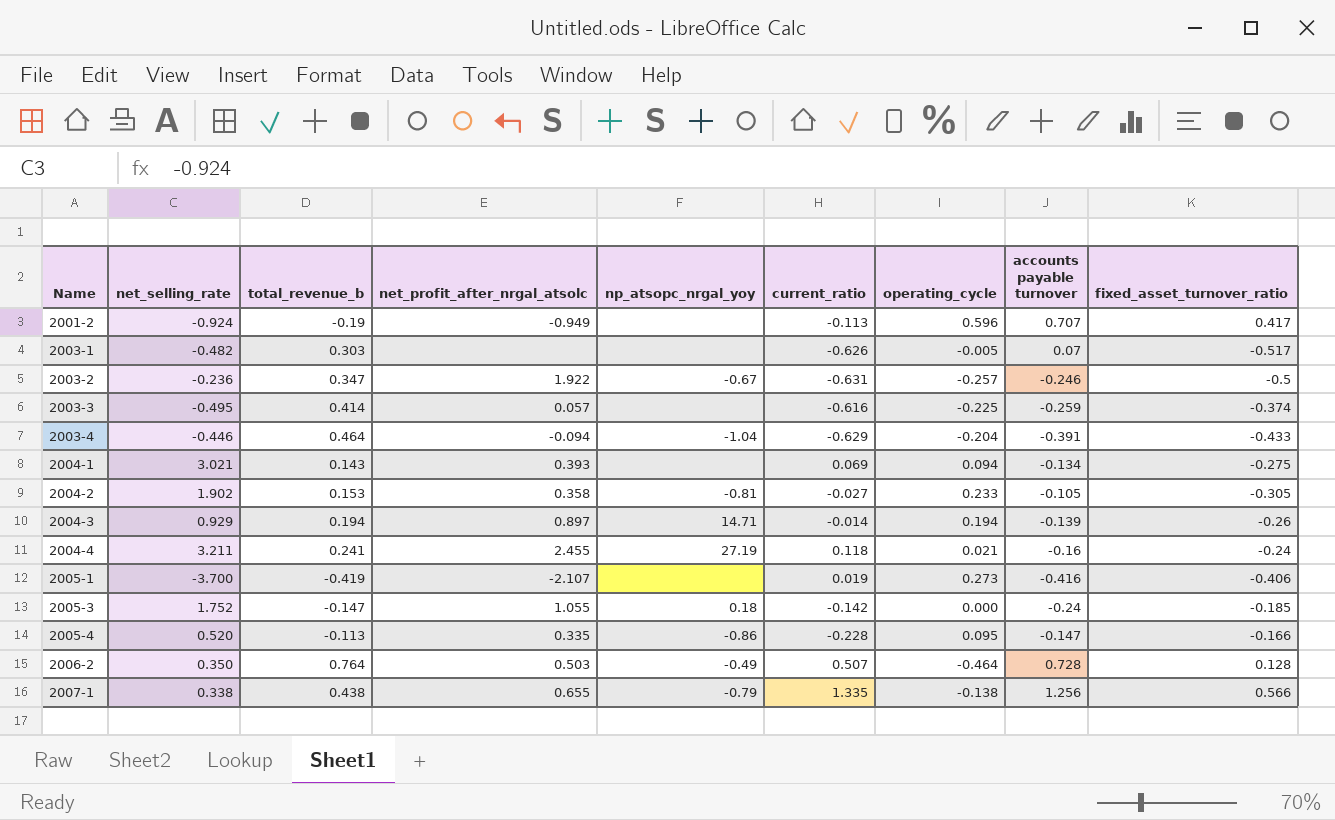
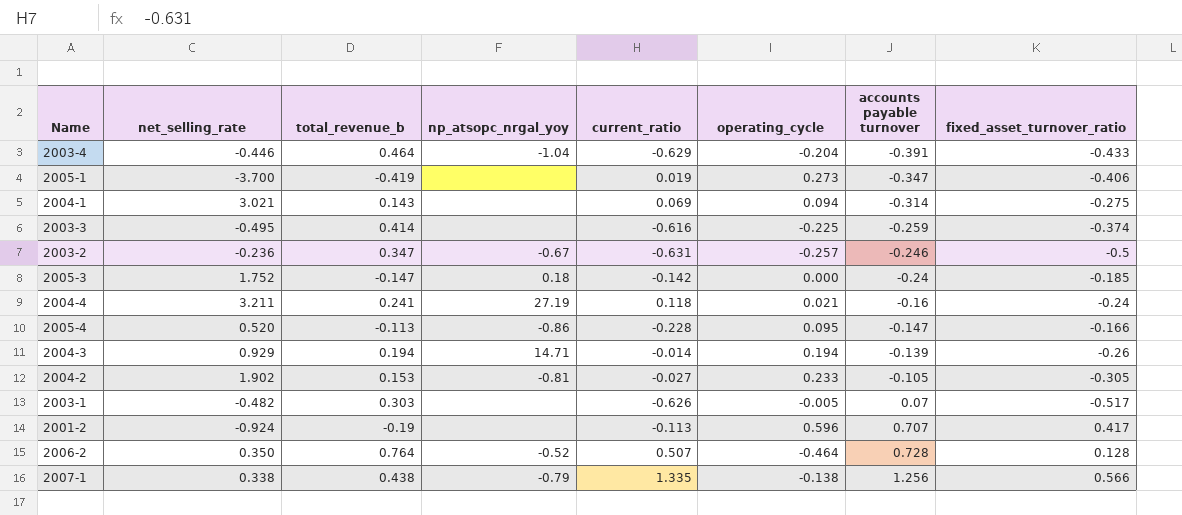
row order: Name ascending -> accounts payable turnover ascending
column net_profit_after_nrgal_atsolc | position: 4 -> none
2005-1 | accounts payable turnover: -0.416 -> -0.347
2004-1 | accounts payable turnover: -0.134 -> -0.314
2006-2 | np_atsopc_nrgal_yoy: -0.49 -> -0.52

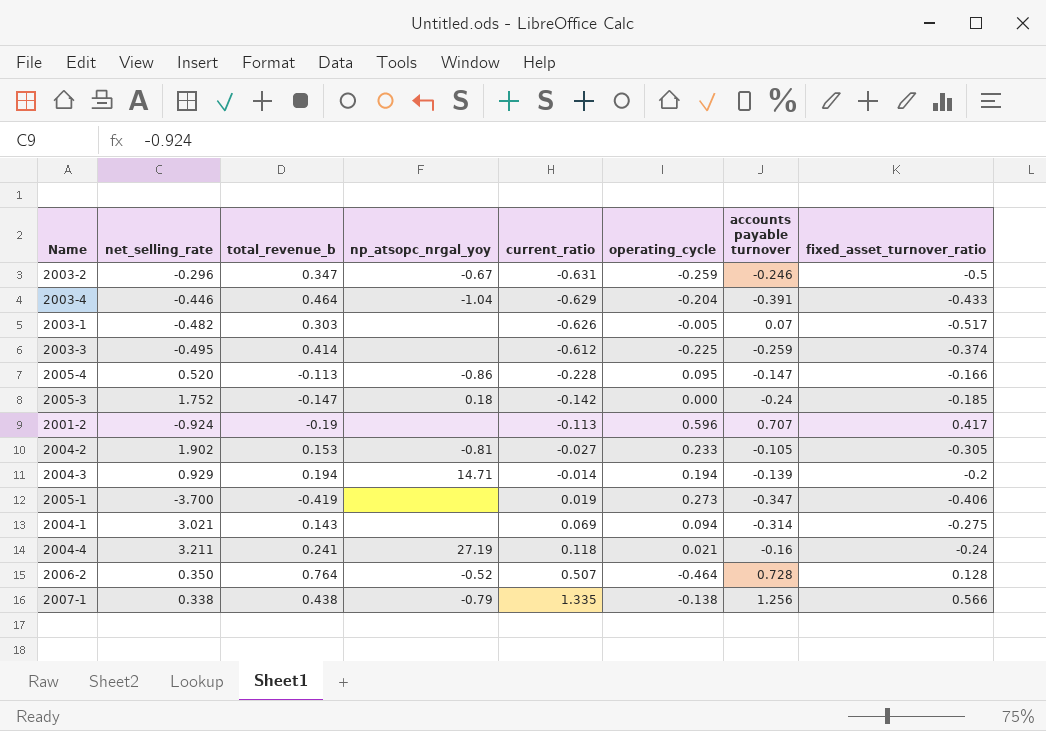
row order: accounts payable turnover ascending -> current_ratio ascending
2003-2 | net_selling_rate: -0.236 -> -0.296
2003-2 | operating_cycle: -0.257 -> -0.259
2003-3 | current_ratio: -0.616 -> -0.612
2004-3 | fixed_asset_turnover_ratio: -0.26 -> -0.2

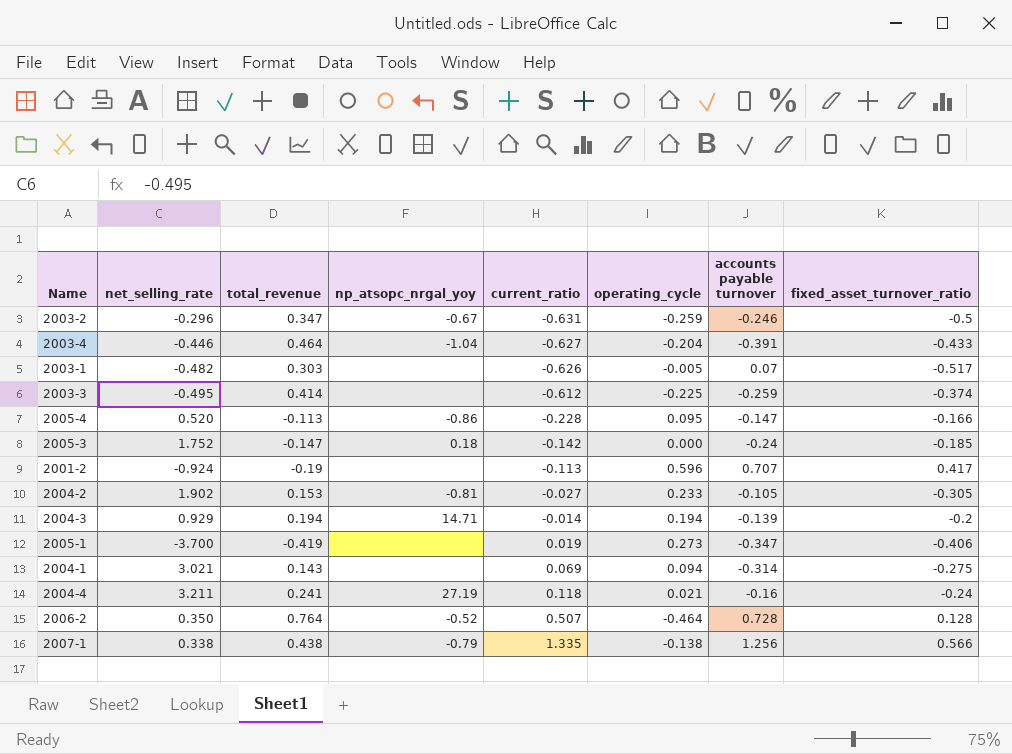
column name: total_revenue_b -> total_revenue
2003-4 | current_ratio: -0.629 -> -0.627

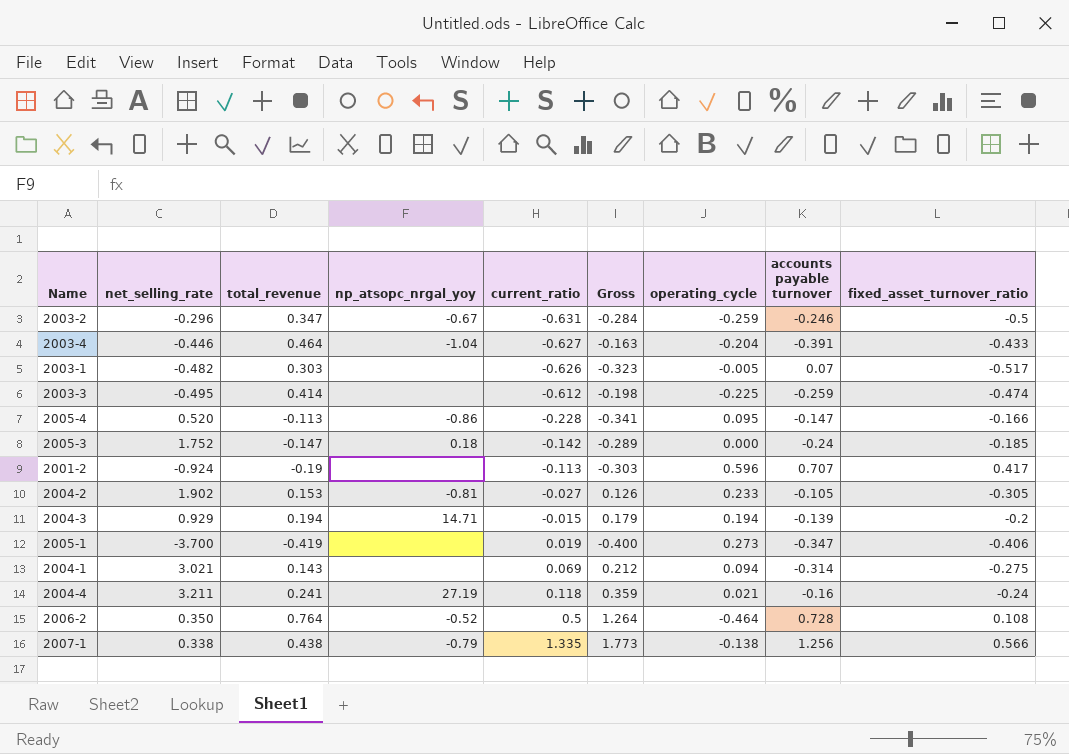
column Gross | formula: none -> [total_revenue] + [current_ratio]
2003-3 | fixed_asset_turnover_ratio: -0.374 -> -0.474
2004-3 | current_ratio: -0.014 -> -0.015
2006-2 | current_ratio: 0.507 -> 0.5
2006-2 | fixed_asset_turnover_ratio: 0.128 -> 0.108

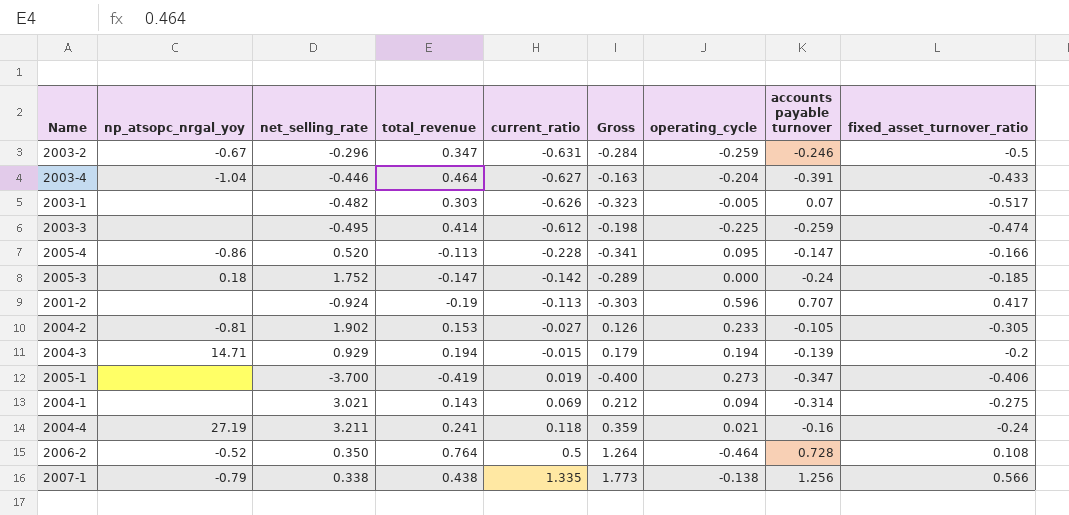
column np_atsopc_nrgal_yoy | position: 4 -> 2

